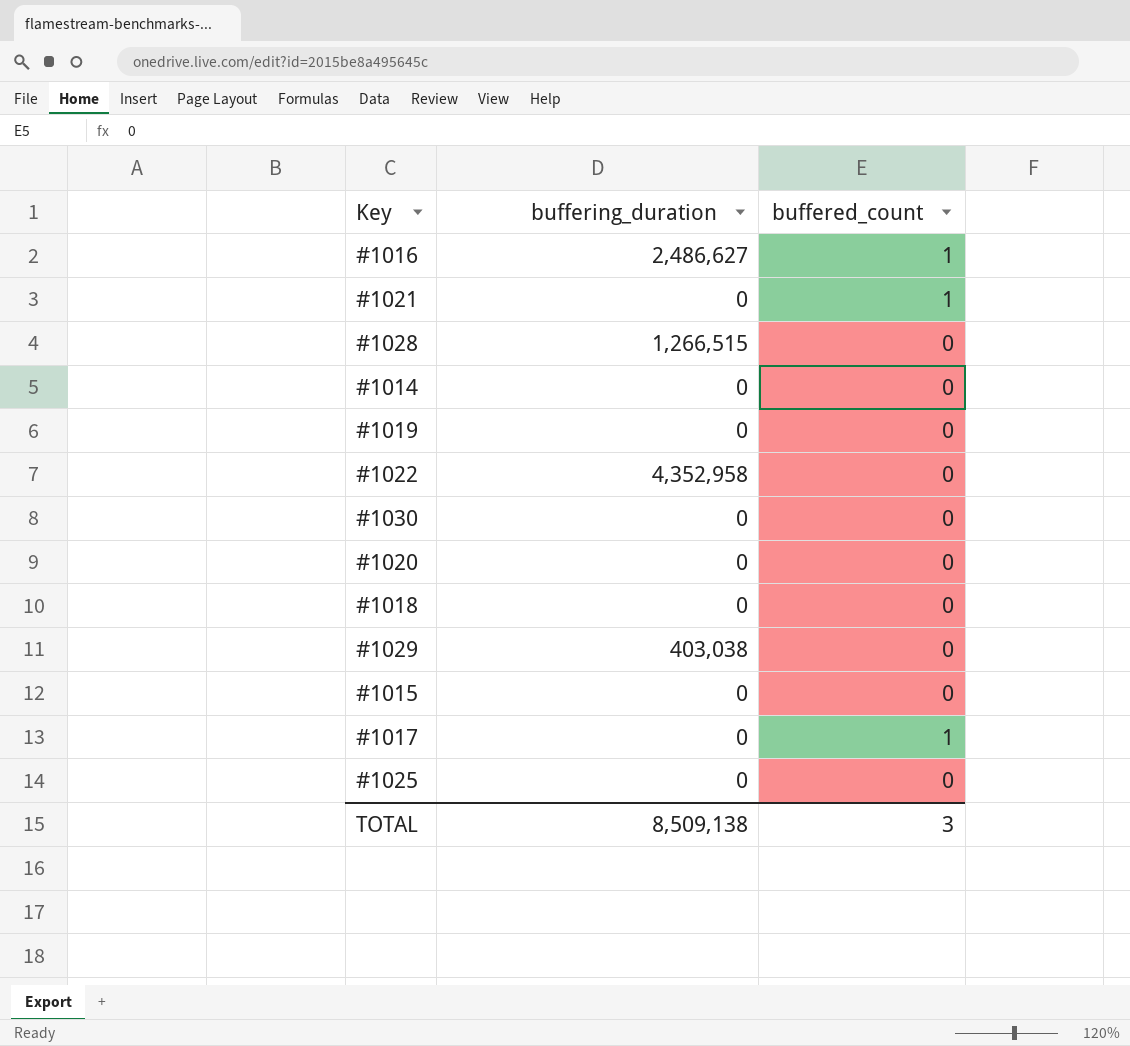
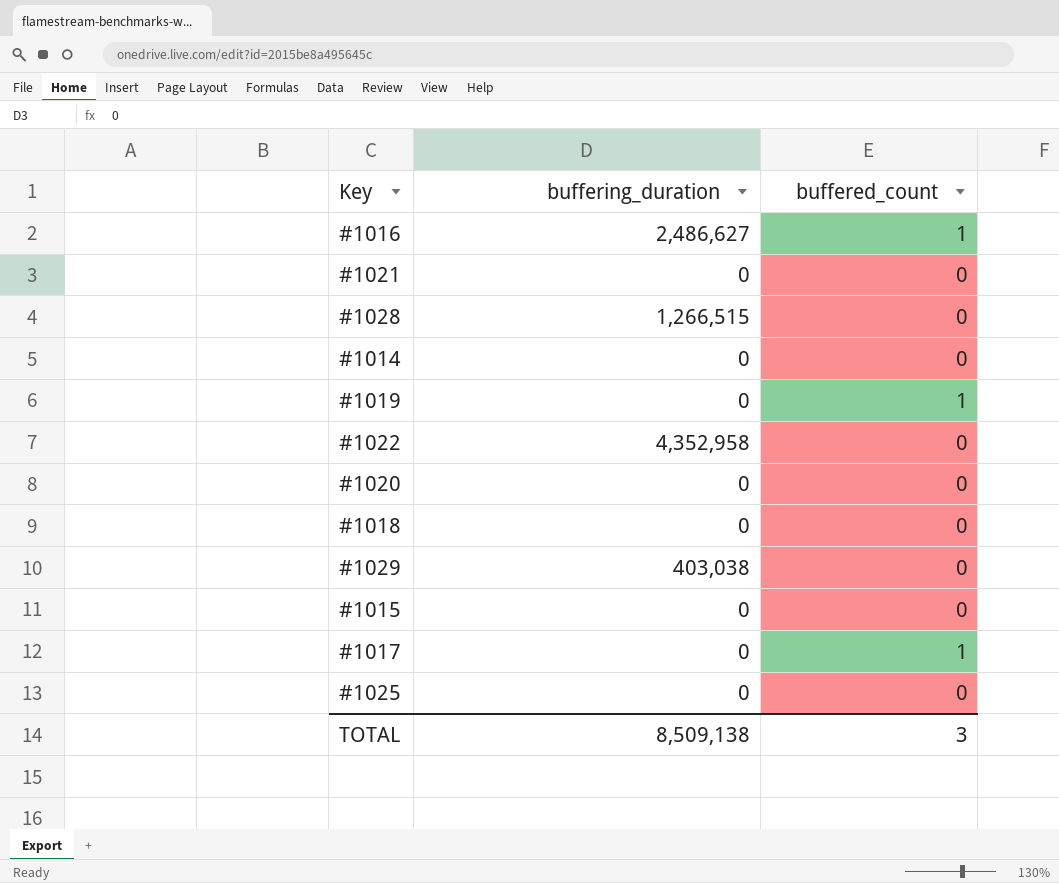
row #1030: 0 | 0 -> none
#1021 | buffered_count: 1 -> 0
#1019 | buffered_count: 0 -> 1

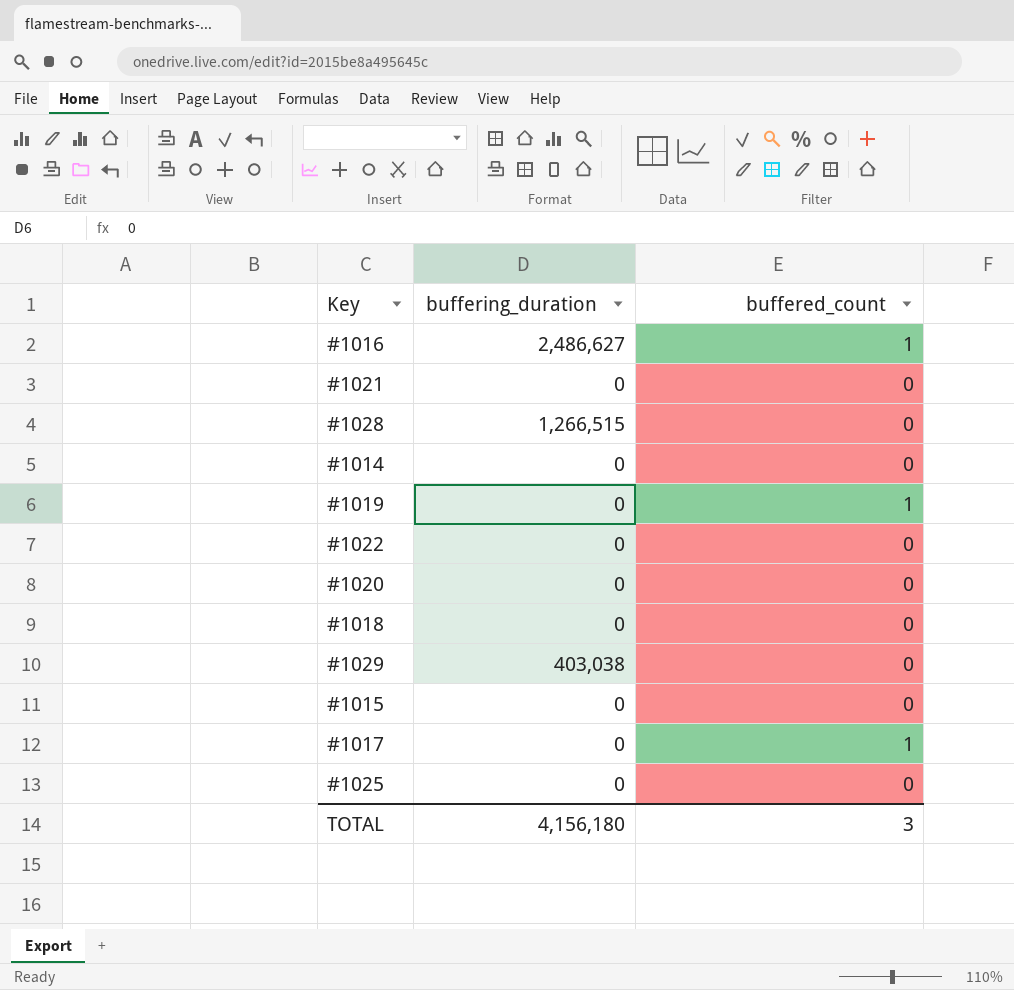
#1022 | buffering_duration: 4,352,958 -> 0
TOTAL | buffering_duration: 8,509,138 -> 4,156,180

